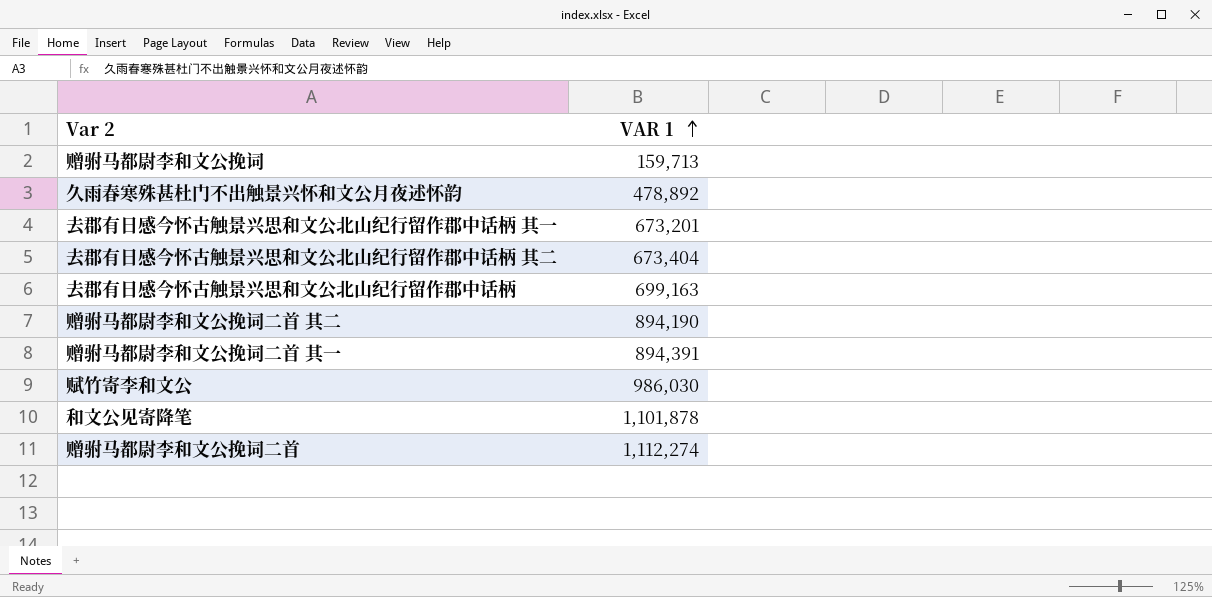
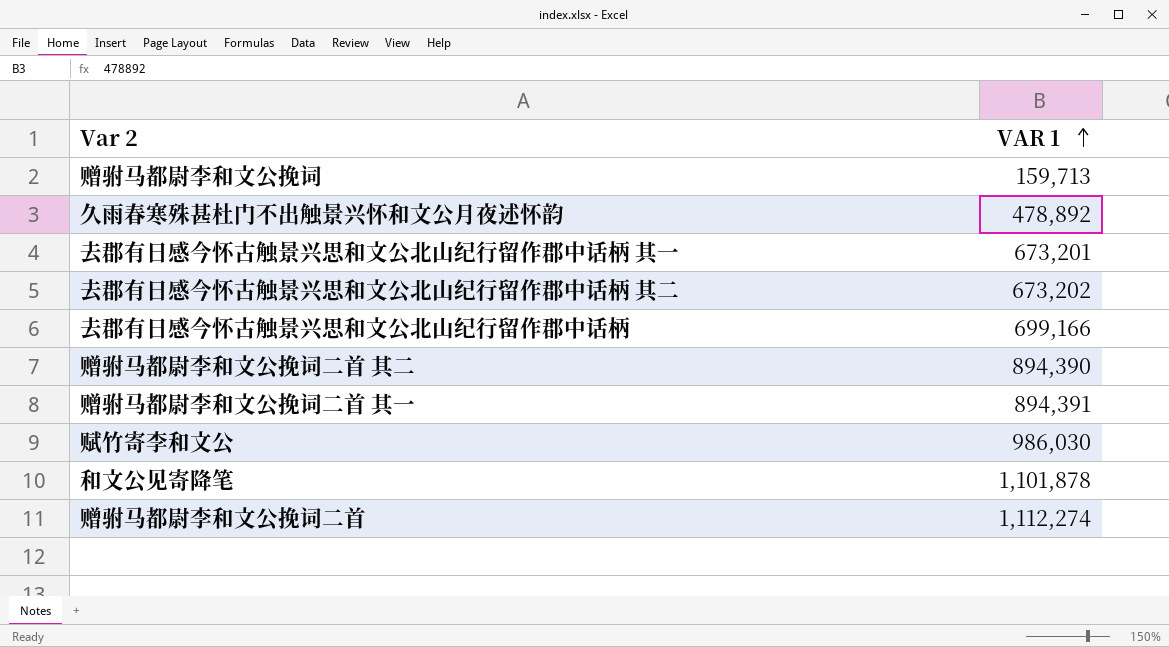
去郡有日感今怀古触景兴思和文公北山纪行留作郡中话柄 其二 | VAR 1: 673,404 -> 673,202
去郡有日感今怀古触景兴思和文公北山纪行留作郡中话柄 | VAR 1: 699,163 -> 699,166
赠驸马都尉李和文公挽词二首 其二 | VAR 1: 894,190 -> 894,390

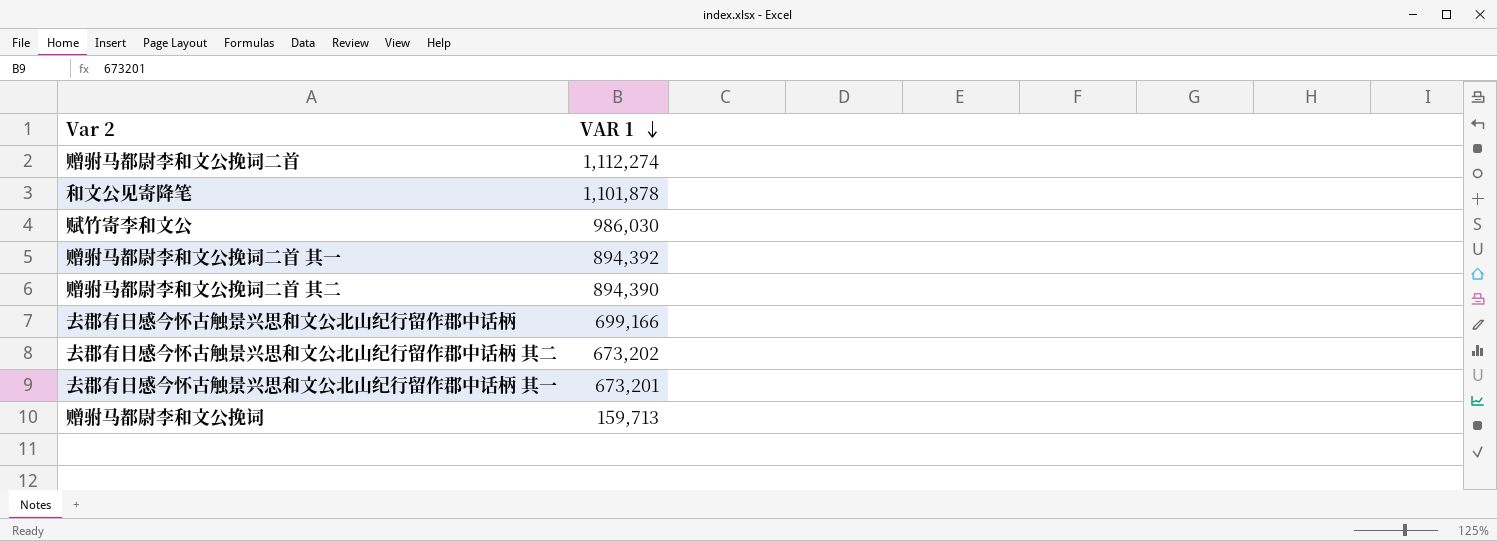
row order: VAR 1 ascending -> VAR 1 descending
row 久雨春寒殊甚杜门不出触景兴怀和文公月夜述怀韵: 478,892 -> none
赠驸马都尉李和文公挽词二首 其一 | VAR 1: 894,391 -> 894,392

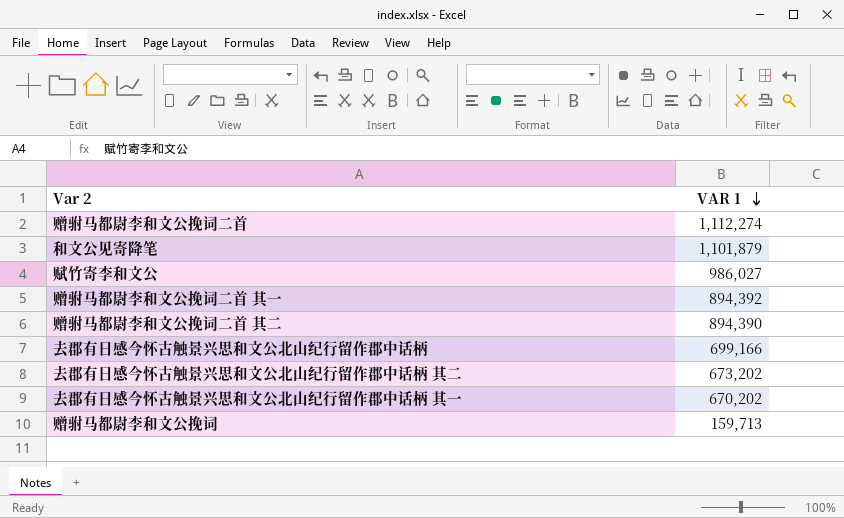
和文公见寄降笔 | VAR 1: 1,101,878 -> 1,101,879
赋竹寄李和文公 | VAR 1: 986,030 -> 986,027
去郡有日感今怀古触景兴思和文公北山纪行留作郡中话柄 其一 | VAR 1: 673,201 -> 670,202

